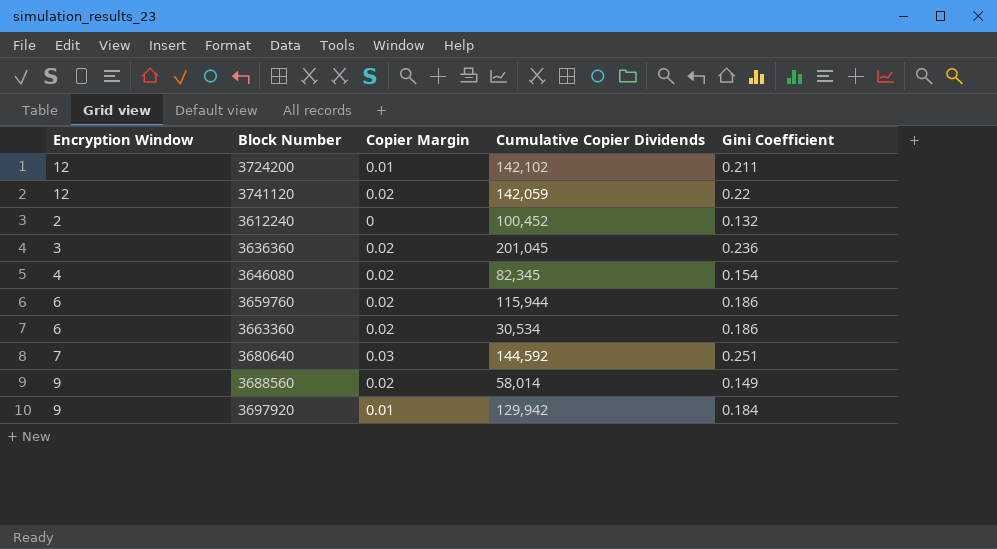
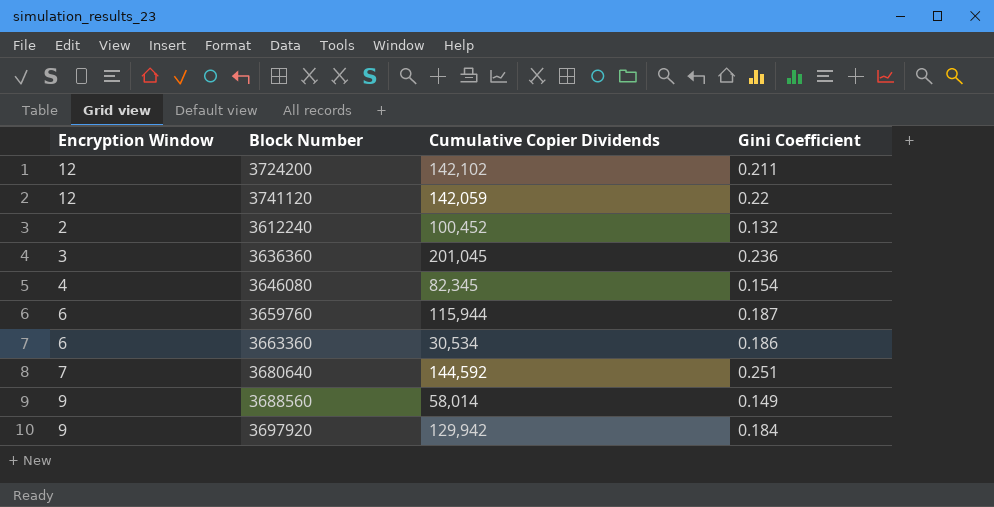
column Copier Margin | position: 3 -> none
3659760 | Gini Coefficient: 0.186 -> 0.187

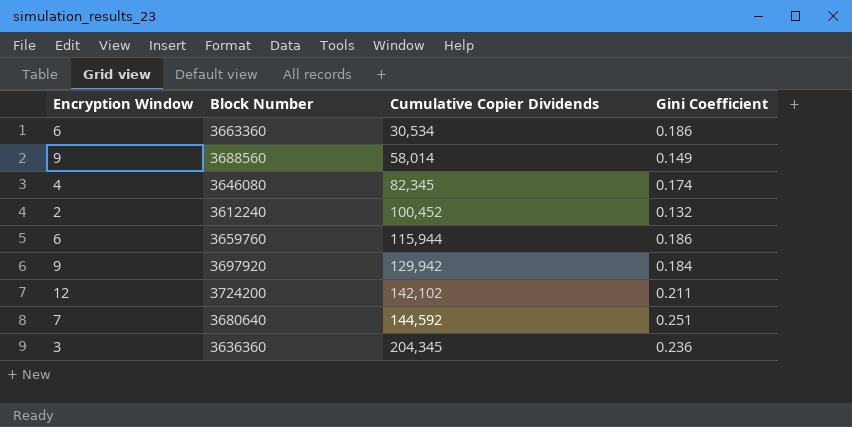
row order: none -> Cumulative Copier Dividends ascending
row 3741120: 12 | 142,059 | 0.22 -> none
3646080 | Gini Coefficient: 0.154 -> 0.174
3659760 | Gini Coefficient: 0.187 -> 0.186
3636360 | Cumulative Copier Dividends: 201,045 -> 204,345

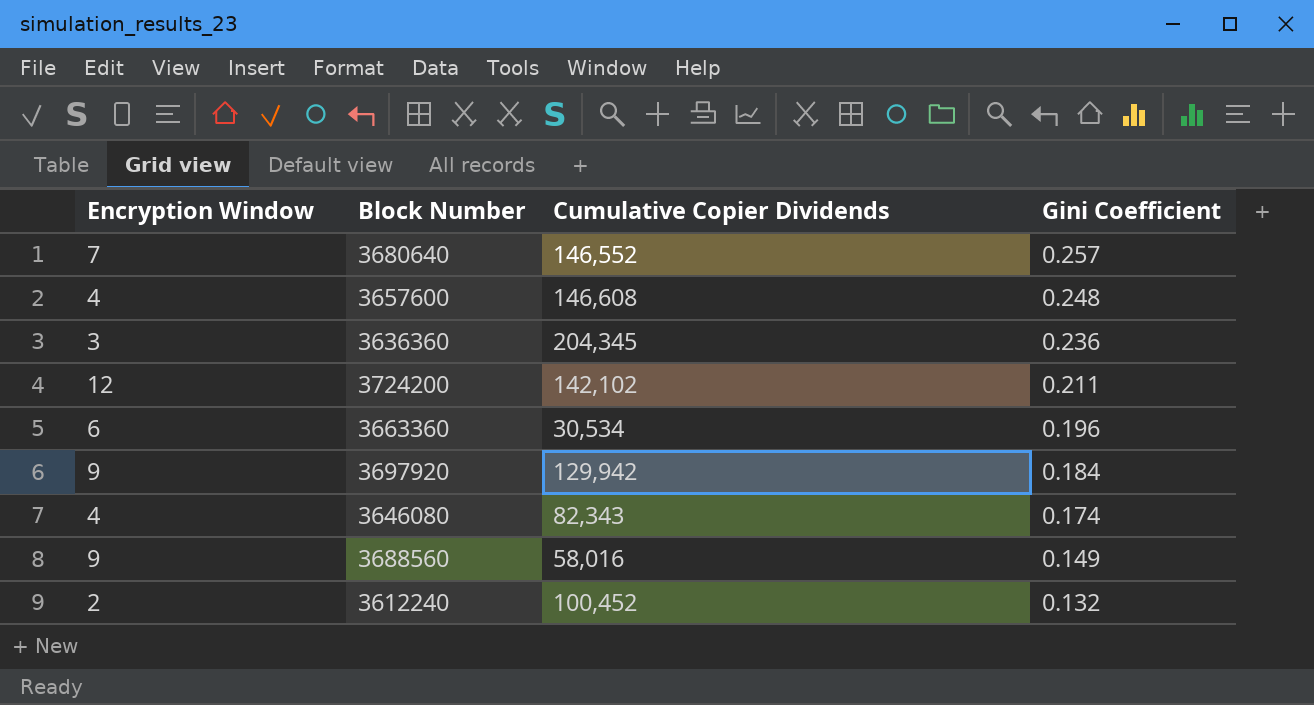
row order: Cumulative Copier Dividends ascending -> Gini Coefficient descending
row 3659760: 6 | 115,944 | 0.186 -> none
3680640 | Cumulative Copier Dividends: 144,592 -> 146,552
3680640 | Gini Coefficient: 0.251 -> 0.257
row 3657600: none -> 4 | 146,608 | 0.248
3663360 | Gini Coefficient: 0.186 -> 0.196
3646080 | Cumulative Copier Dividends: 82,345 -> 82,343
3688560 | Cumulative Copier Dividends: 58,014 -> 58,016

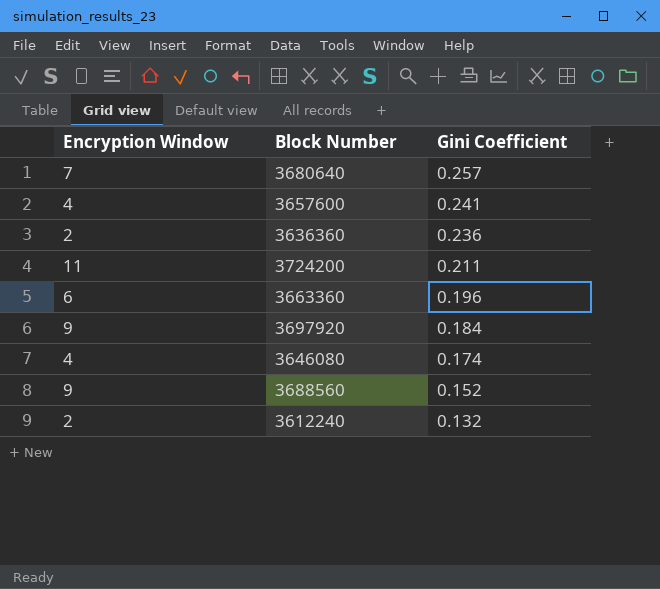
column Cumulative Copier Dividends | position: 3 -> none
3657600 | Gini Coefficient: 0.248 -> 0.241
3636360 | Encryption Window: 3 -> 2
3724200 | Encryption Window: 12 -> 11
3688560 | Gini Coefficient: 0.149 -> 0.152

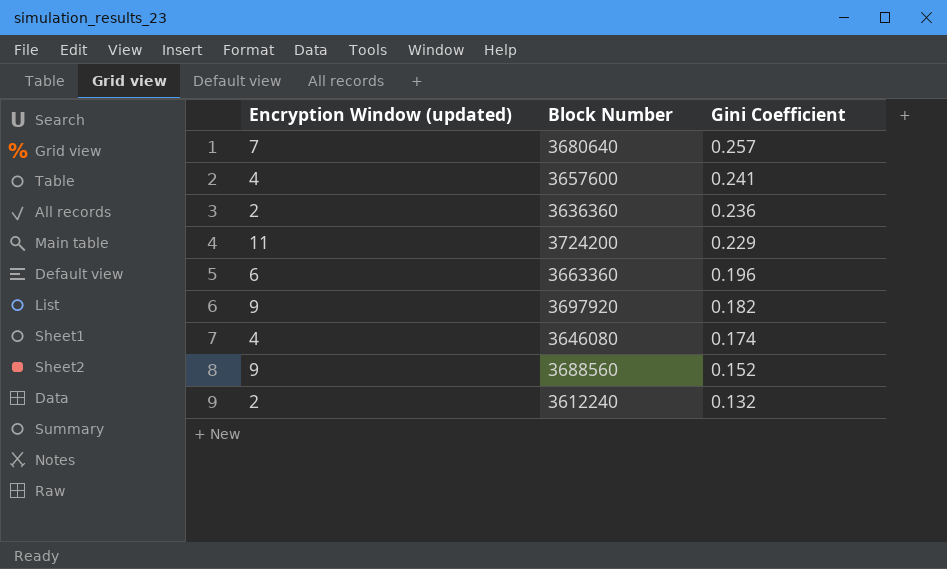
column name: Encryption Window -> Encryption Window (updated)
3724200 | Gini Coefficient: 0.211 -> 0.229
3697920 | Gini Coefficient: 0.184 -> 0.182

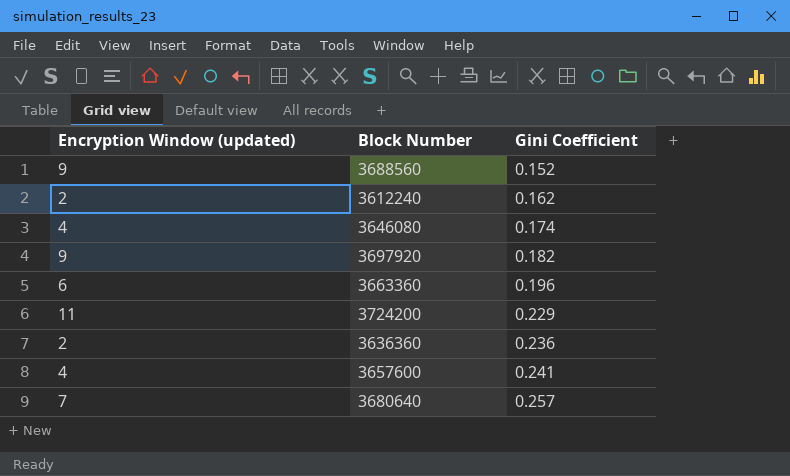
row order: Gini Coefficient descending -> Gini Coefficient ascending
3612240 | Gini Coefficient: 0.132 -> 0.162

